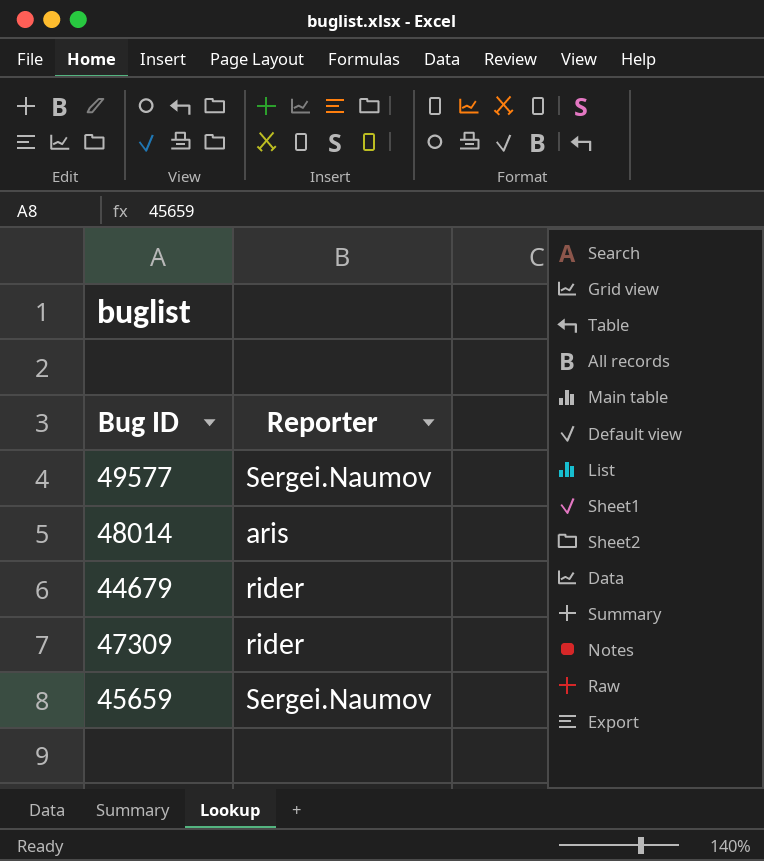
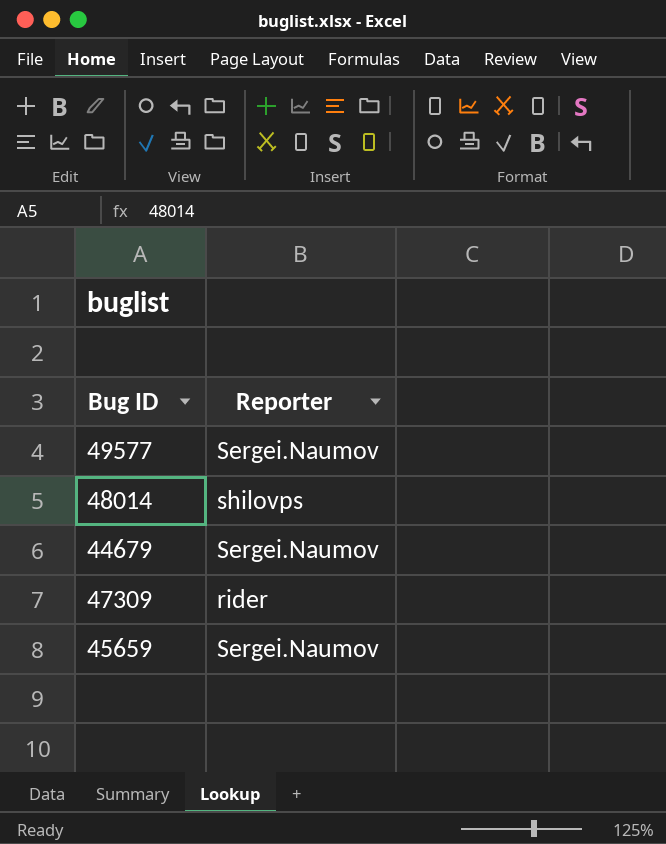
48014 | Reporter: aris -> shilovps
44679 | Reporter: rider -> Sergei.Naumov

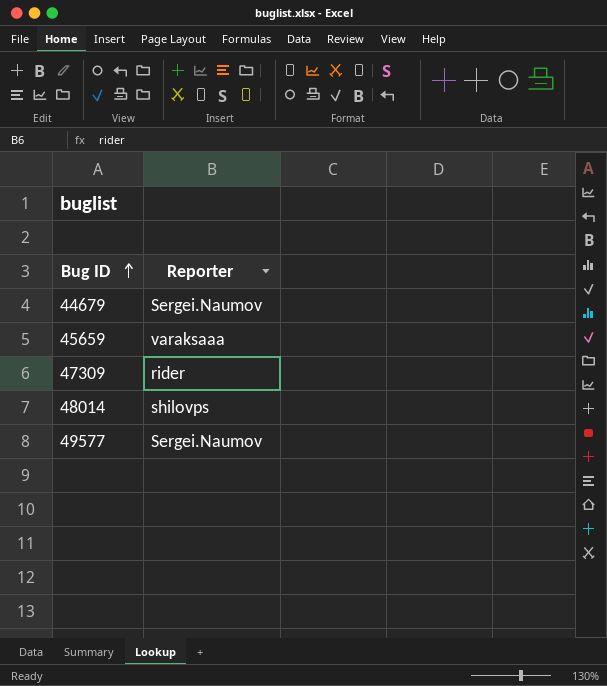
row order: none -> Bug ID ascending
45659 | Reporter: Sergei.Naumov -> varaksaaa

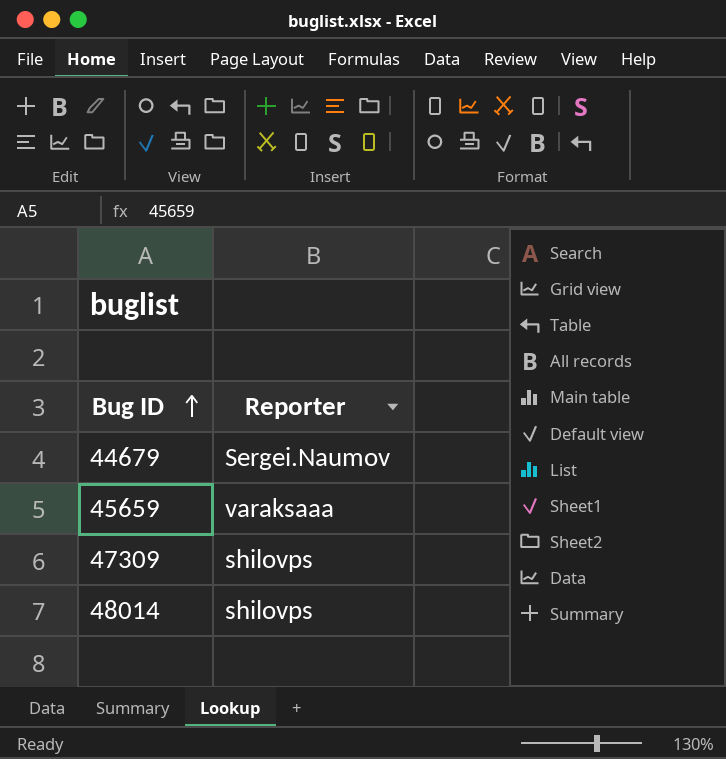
row 49577: Sergei.Naumov -> none
47309 | Reporter: rider -> shilovps

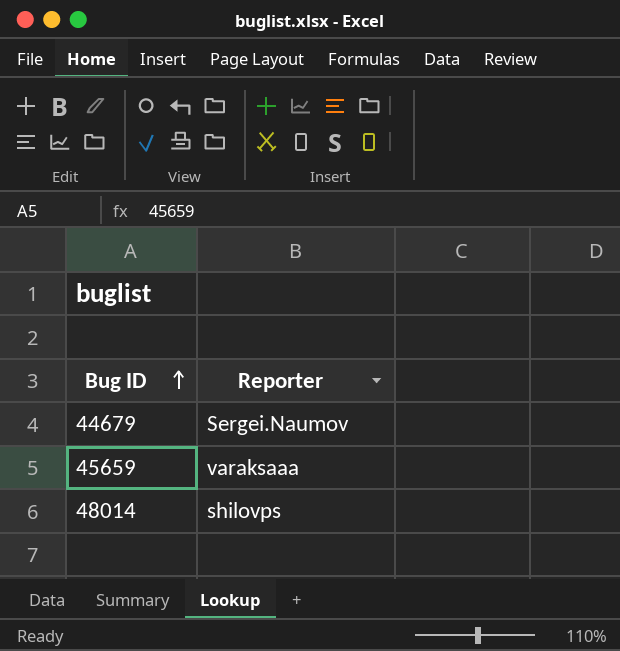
row 47309: shilovps -> none

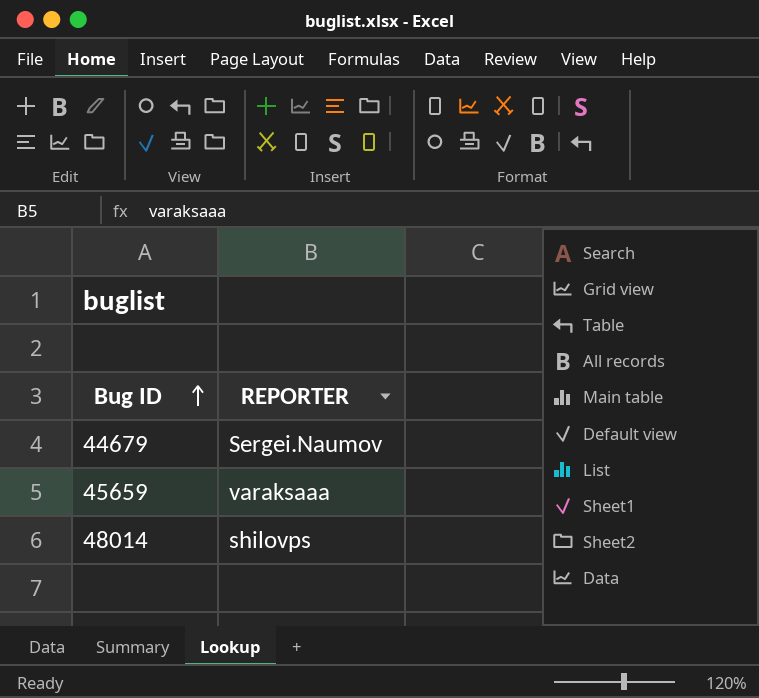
column name: Reporter -> REPORTER

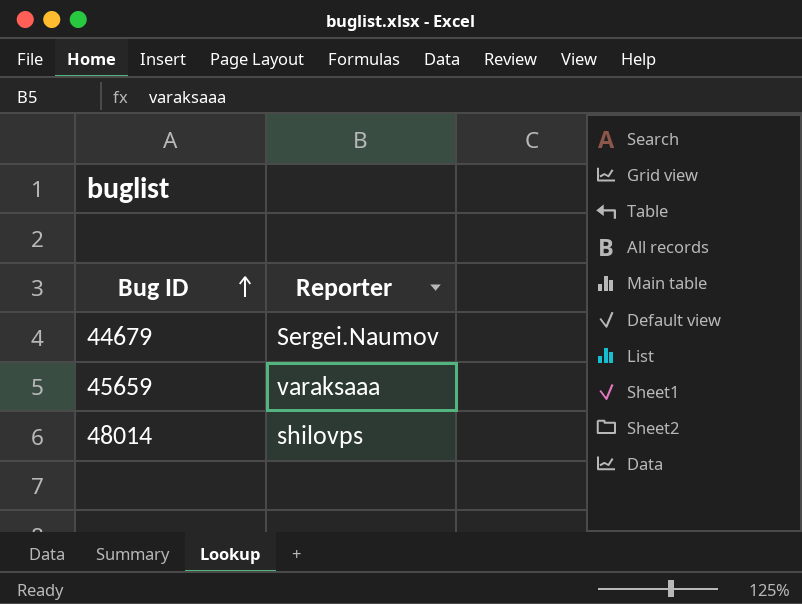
column name: REPORTER -> Reporter

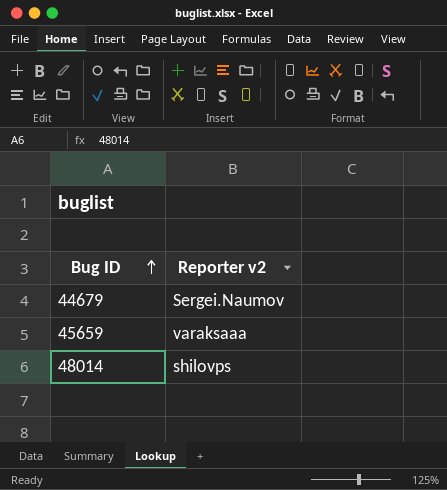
column name: Reporter -> Reporter v2

